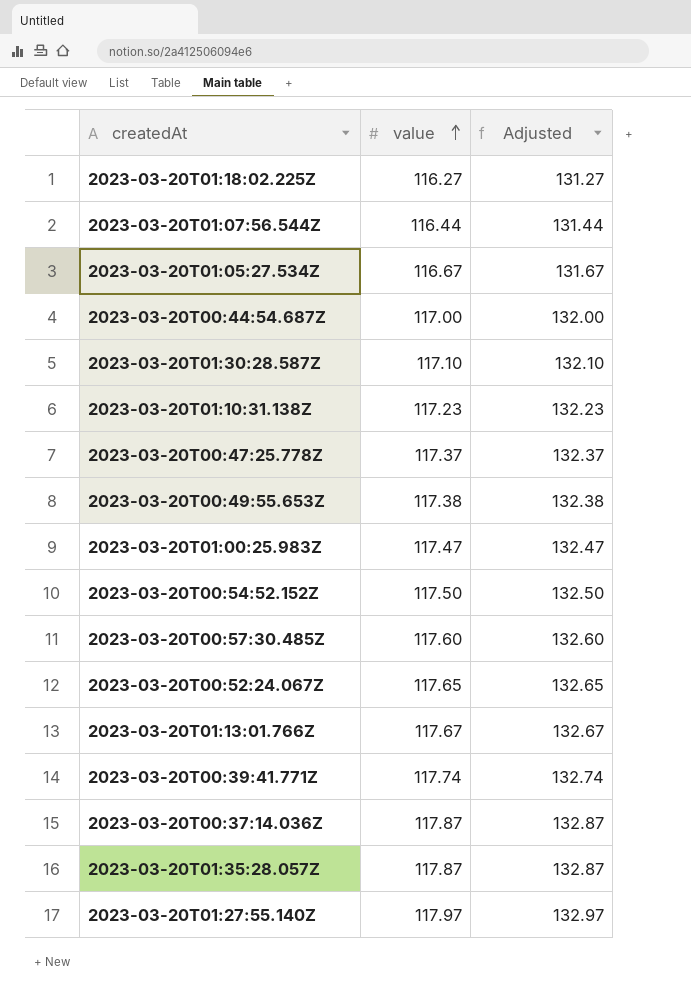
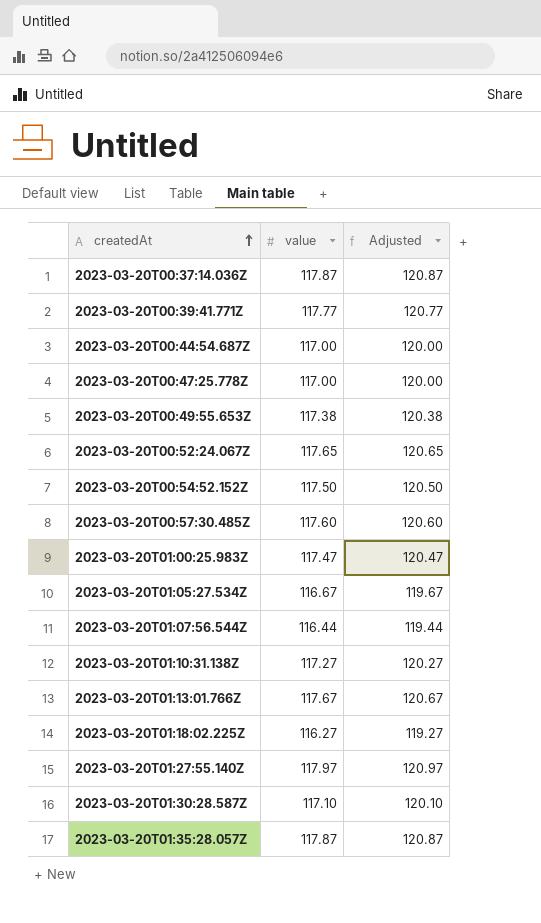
row order: value ascending -> createdAt ascending
column Adjusted | formula: [value] + 15 -> [value] + 3
2023-03-20T00:39:41.771Z | value: 117.74 -> 117.77
2023-03-20T00:47:25.778Z | value: 117.37 -> 117.00
2023-03-20T01:10:31.138Z | value: 117.23 -> 117.27

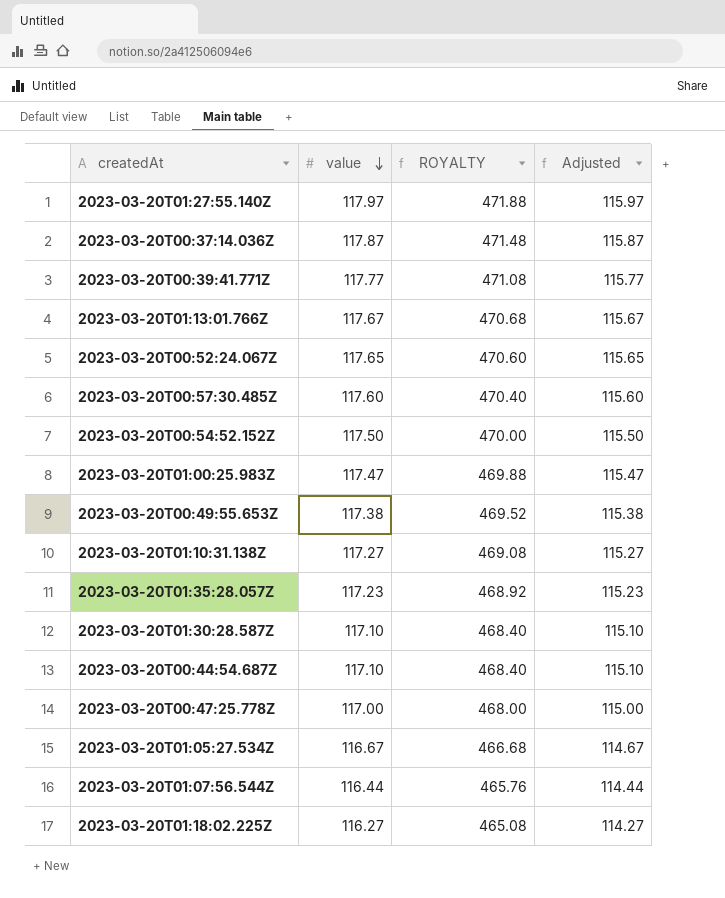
row order: createdAt ascending -> value descending
column ROYALTY | formula: none -> [value] * 4
column Adjusted | formula: [value] + 3 -> [value] - 2
2023-03-20T01:35:28.057Z | value: 117.87 -> 117.23
2023-03-20T00:44:54.687Z | value: 117.00 -> 117.10

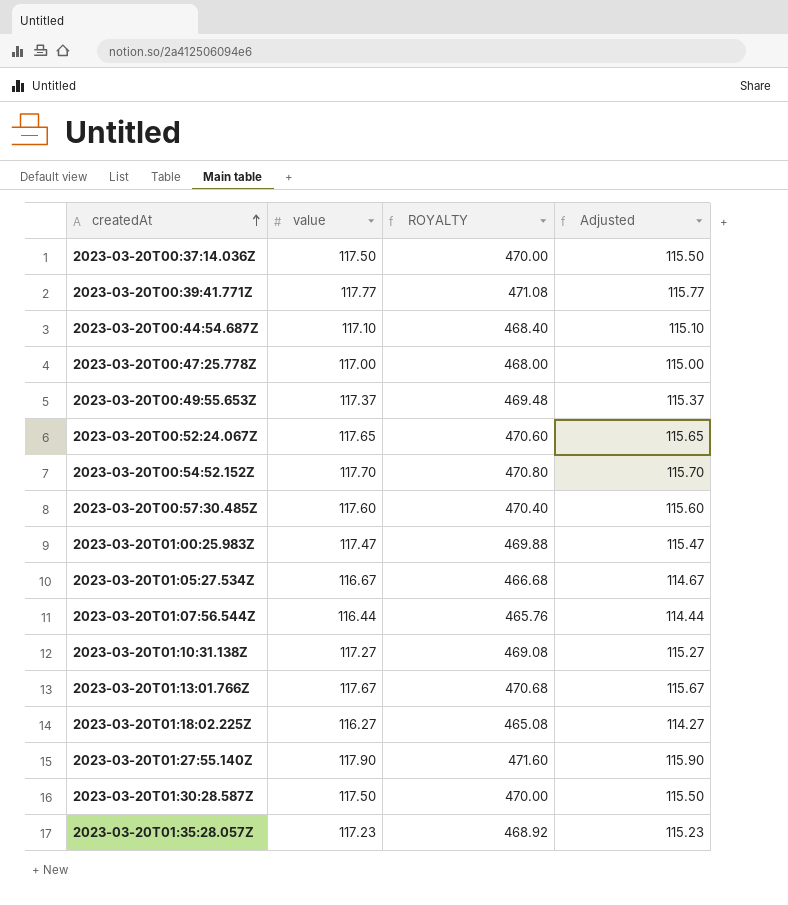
row order: value descending -> createdAt ascending
2023-03-20T00:37:14.036Z | value: 117.87 -> 117.50
2023-03-20T00:37:14.036Z | ROYALTY: 471.48 -> 470.00
2023-03-20T00:37:14.036Z | Adjusted: 115.87 -> 115.50
2023-03-20T00:49:55.653Z | value: 117.38 -> 117.37
2023-03-20T00:49:55.653Z | ROYALTY: 469.52 -> 469.48
2023-03-20T00:49:55.653Z | Adjusted: 115.38 -> 115.37
2023-03-20T00:54:52.152Z | value: 117.50 -> 117.70
2023-03-20T00:54:52.152Z | ROYALTY: 470.00 -> 470.80
2023-03-20T00:54:52.152Z | Adjusted: 115.50 -> 115.70
2023-03-20T01:27:55.140Z | value: 117.97 -> 117.90
2023-03-20T01:27:55.140Z | ROYALTY: 471.88 -> 471.60
2023-03-20T01:27:55.140Z | Adjusted: 115.97 -> 115.90
2023-03-20T01:30:28.587Z | value: 117.10 -> 117.50
2023-03-20T01:30:28.587Z | ROYALTY: 468.40 -> 470.00
2023-03-20T01:30:28.587Z | Adjusted: 115.10 -> 115.50

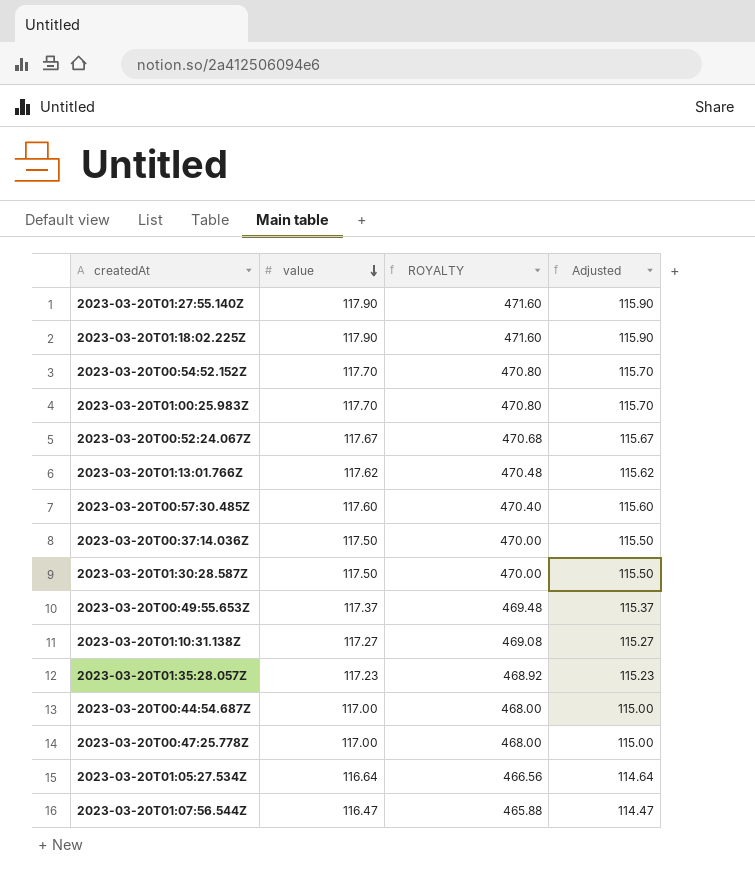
row order: createdAt ascending -> value descending
row 2023-03-20T00:39:41.771Z: 117.77 | 471.08 | 115.77 -> none
2023-03-20T01:18:02.225Z | value: 116.27 -> 117.90
2023-03-20T01:18:02.225Z | ROYALTY: 465.08 -> 471.60
2023-03-20T01:18:02.225Z | Adjusted: 114.27 -> 115.90
2023-03-20T01:00:25.983Z | value: 117.47 -> 117.70
2023-03-20T01:00:25.983Z | ROYALTY: 469.88 -> 470.80
2023-03-20T01:00:25.983Z | Adjusted: 115.47 -> 115.70
2023-03-20T00:52:24.067Z | value: 117.65 -> 117.67
2023-03-20T00:52:24.067Z | ROYALTY: 470.60 -> 470.68
2023-03-20T00:52:24.067Z | Adjusted: 115.65 -> 115.67
2023-03-20T01:13:01.766Z | value: 117.67 -> 117.62
2023-03-20T01:13:01.766Z | ROYALTY: 470.68 -> 470.48
2023-03-20T01:13:01.766Z | Adjusted: 115.67 -> 115.62
2023-03-20T00:44:54.687Z | value: 117.10 -> 117.00
2023-03-20T00:44:54.687Z | ROYALTY: 468.40 -> 468.00
2023-03-20T00:44:54.687Z | Adjusted: 115.10 -> 115.00
2023-03-20T01:05:27.534Z | value: 116.67 -> 116.64
2023-03-20T01:05:27.534Z | ROYALTY: 466.68 -> 466.56
2023-03-20T01:05:27.534Z | Adjusted: 114.67 -> 114.64
2023-03-20T01:07:56.544Z | value: 116.44 -> 116.47
2023-03-20T01:07:56.544Z | ROYALTY: 465.76 -> 465.88
2023-03-20T01:07:56.544Z | Adjusted: 114.44 -> 114.47

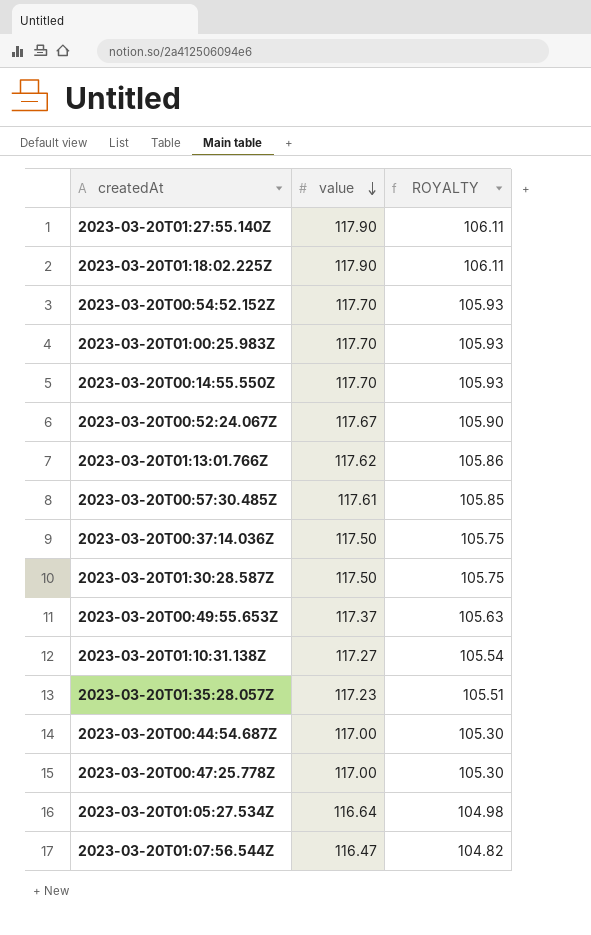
column Adjusted | formula: [value] - 2 -> none
column ROYALTY | formula: [value] * 4 -> [value] * 0.9
row 2023-03-20T00:14:55.550Z: none -> 117.70 | 105.93
2023-03-20T00:57:30.485Z | value: 117.60 -> 117.61

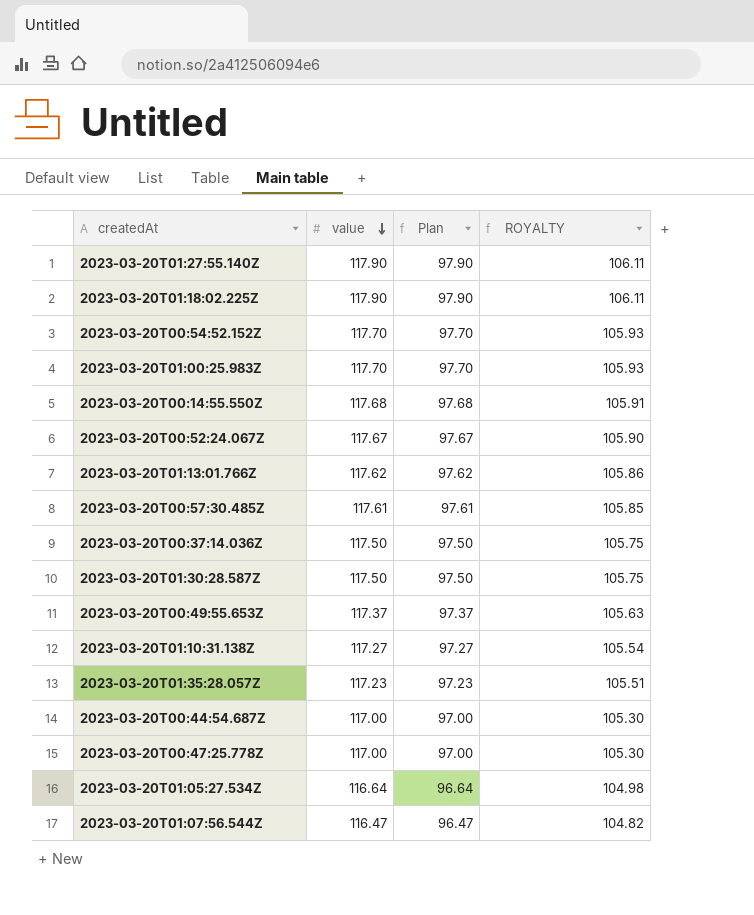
column Plan | formula: none -> [value] - 20
2023-03-20T00:14:55.550Z | value: 117.70 -> 117.68
2023-03-20T00:14:55.550Z | ROYALTY: 105.93 -> 105.91

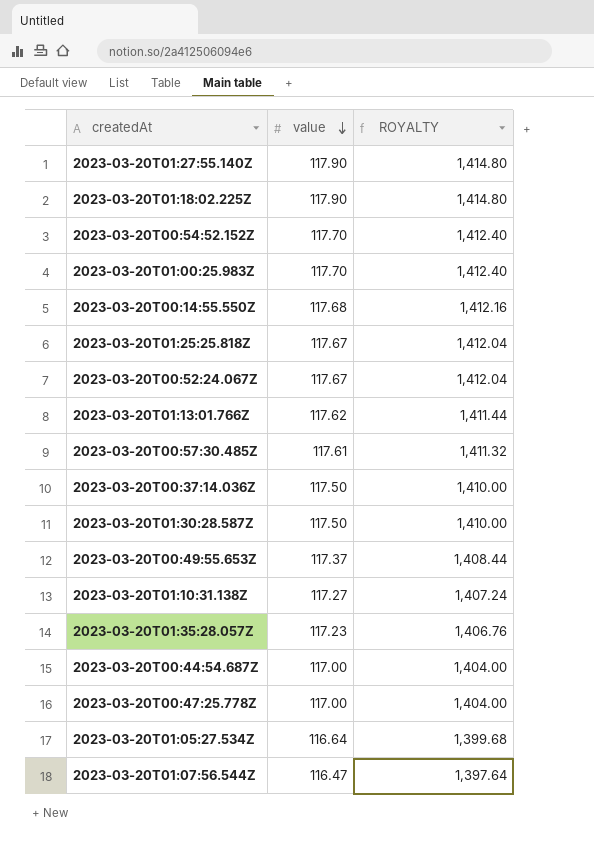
column Plan | formula: [value] - 20 -> none
column ROYALTY | formula: [value] * 0.9 -> [value] * 12
row 2023-03-20T01:25:25.818Z: none -> 117.67 | 1,412.04

